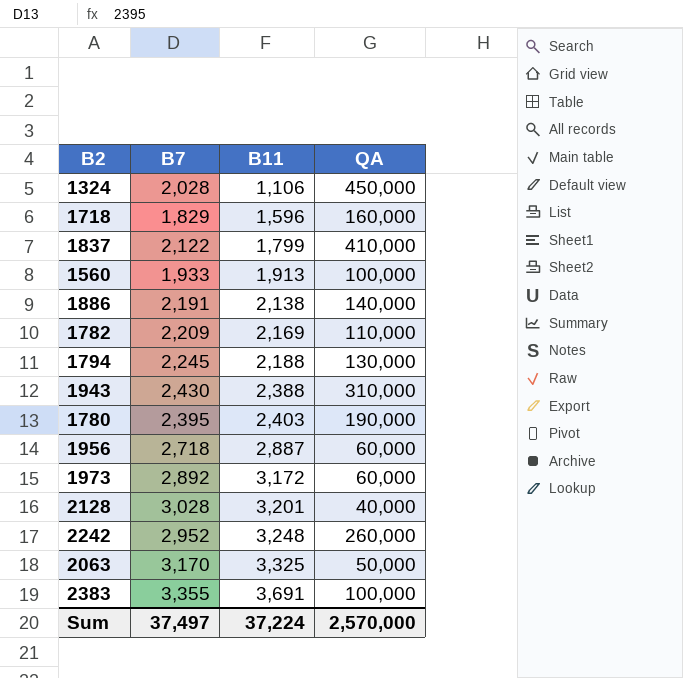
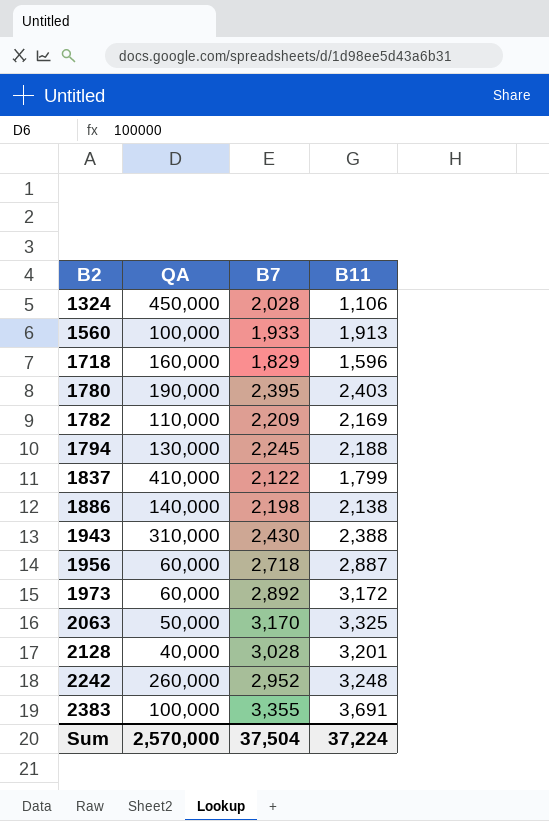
row order: B11 ascending -> B2 ascending
column QA | position: 4 -> 2
1886 | B7: 2,191 -> 2,198
Sum | B7: 37,497 -> 37,504

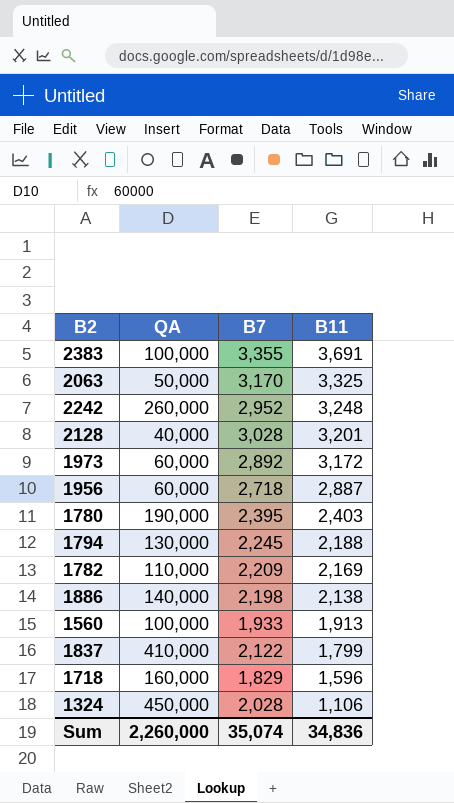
row order: B2 ascending -> B11 descending
row 1943: 310,000 | 2,430 | 2,388 -> none
Sum | QA: 2,570,000 -> 2,260,000
Sum | B7: 37,504 -> 35,074
Sum | B11: 37,224 -> 34,836

